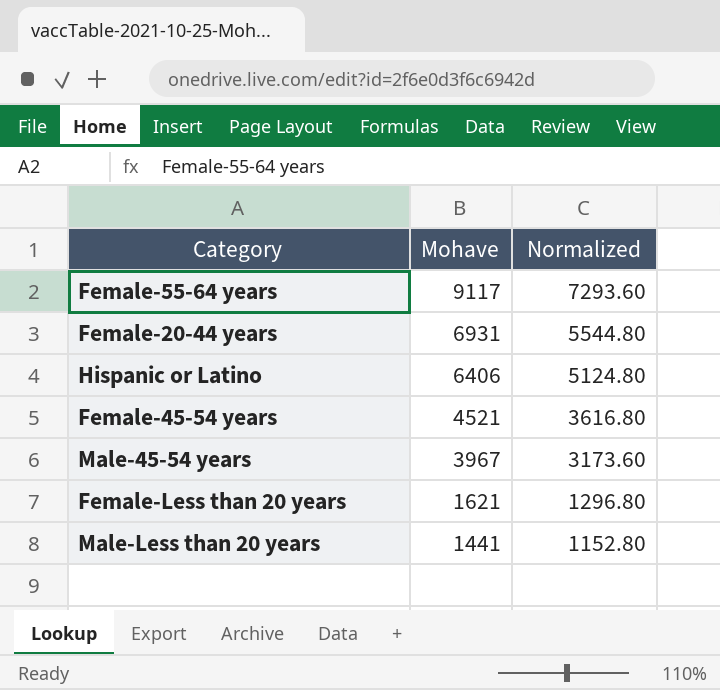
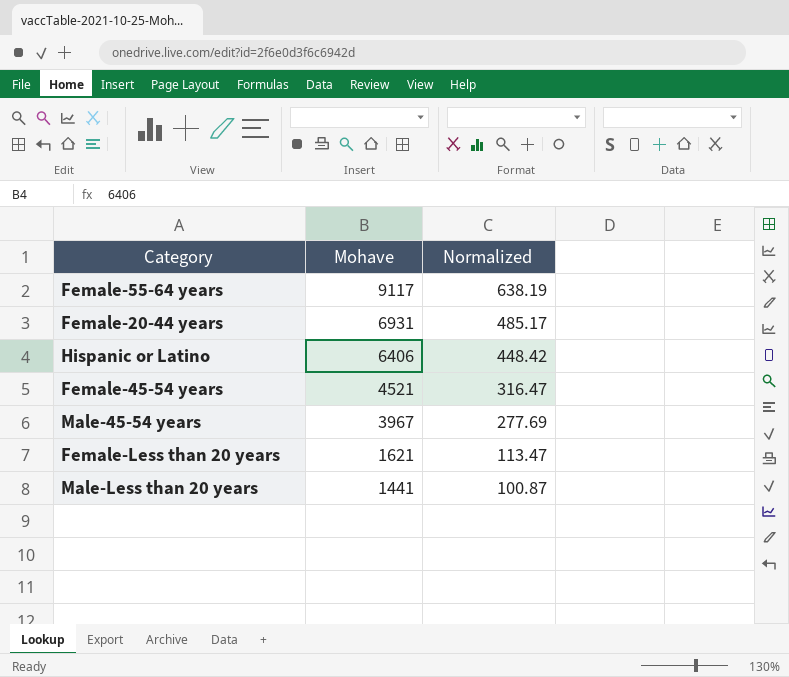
column Normalized | formula: [Mohave] * 0.8 -> [Mohave] * 0.07

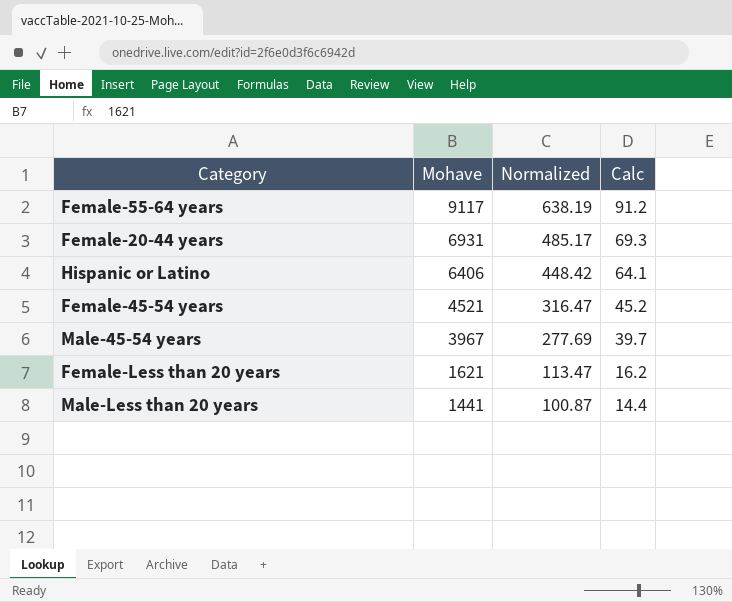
column Calc | formula: none -> [Mohave] * 0.01

